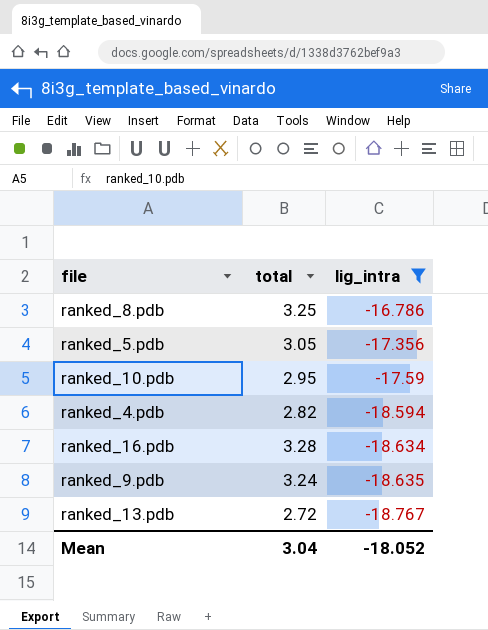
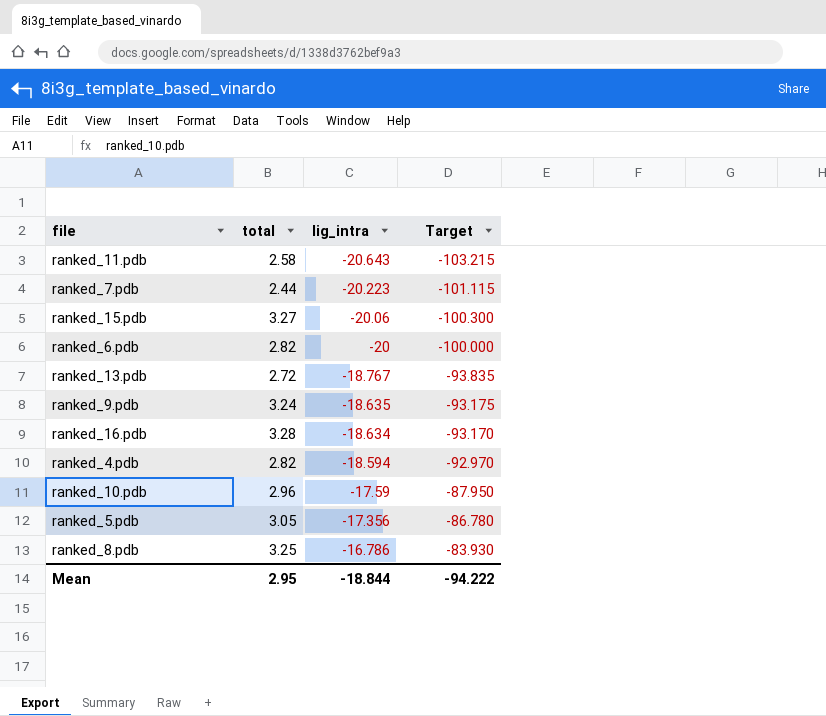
filter: lig_intra >= -18.767 -> none
row order: lig_intra descending -> lig_intra ascending
column Target | formula: none -> [lig_intra] * 5
ranked_10.pdb | total: 2.95 -> 2.96
Mean | total: 3.04 -> 2.95
Mean | lig_intra: -18.052 -> -18.844

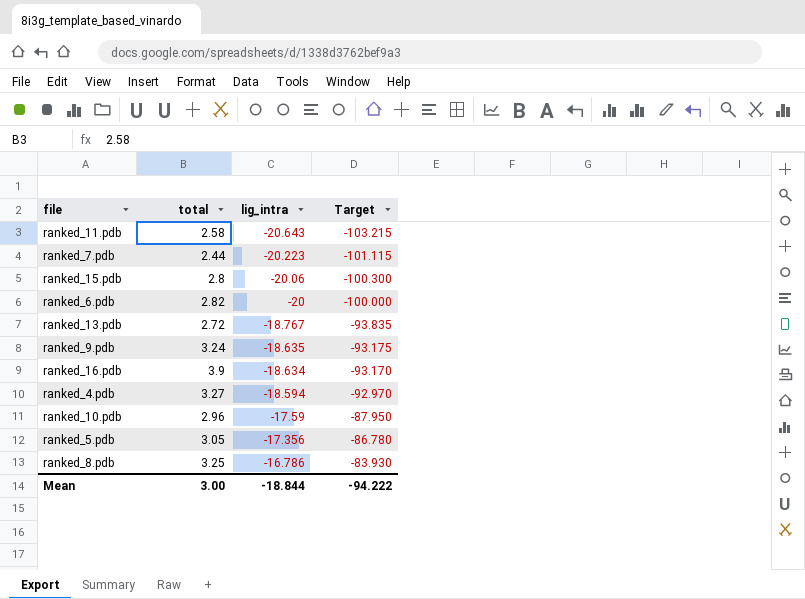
ranked_15.pdb | total: 3.27 -> 2.8
ranked_16.pdb | total: 3.28 -> 3.9
ranked_4.pdb | total: 2.82 -> 3.27
Mean | total: 2.95 -> 3.00

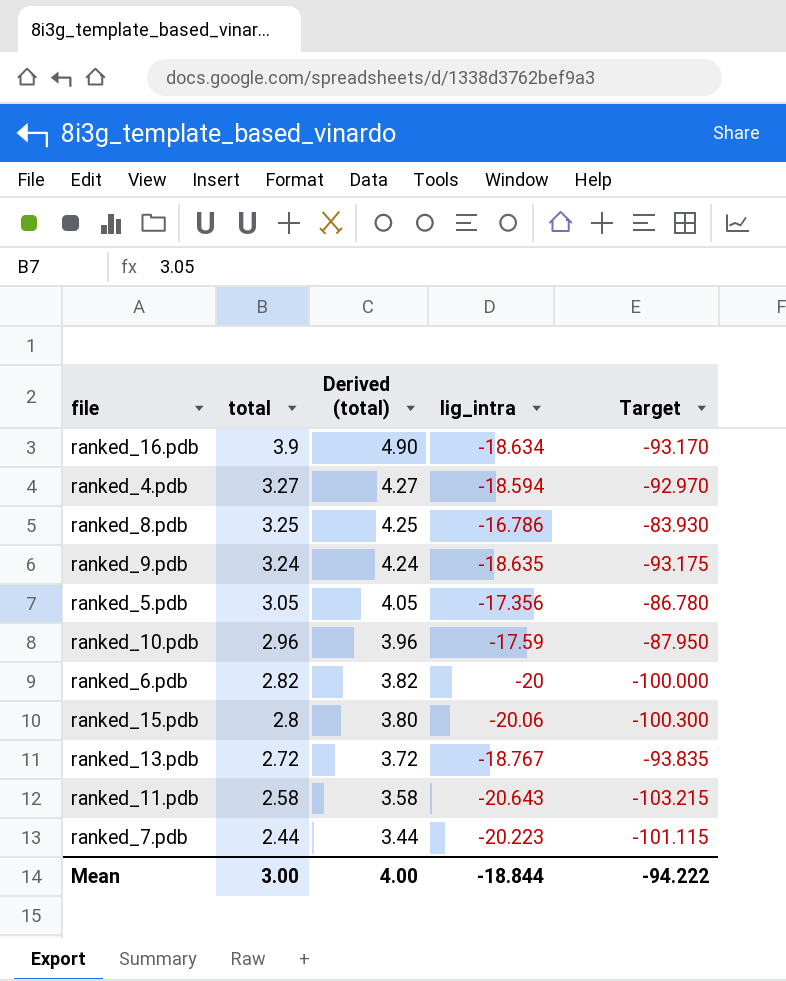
row order: lig_intra ascending -> total descending
column Derived (total) | formula: none -> [total] + 1

